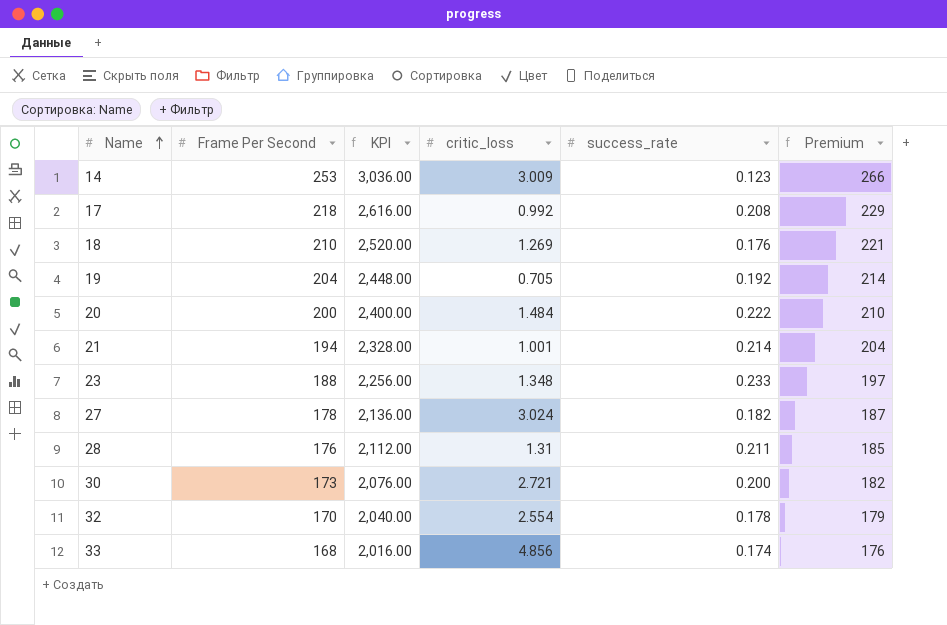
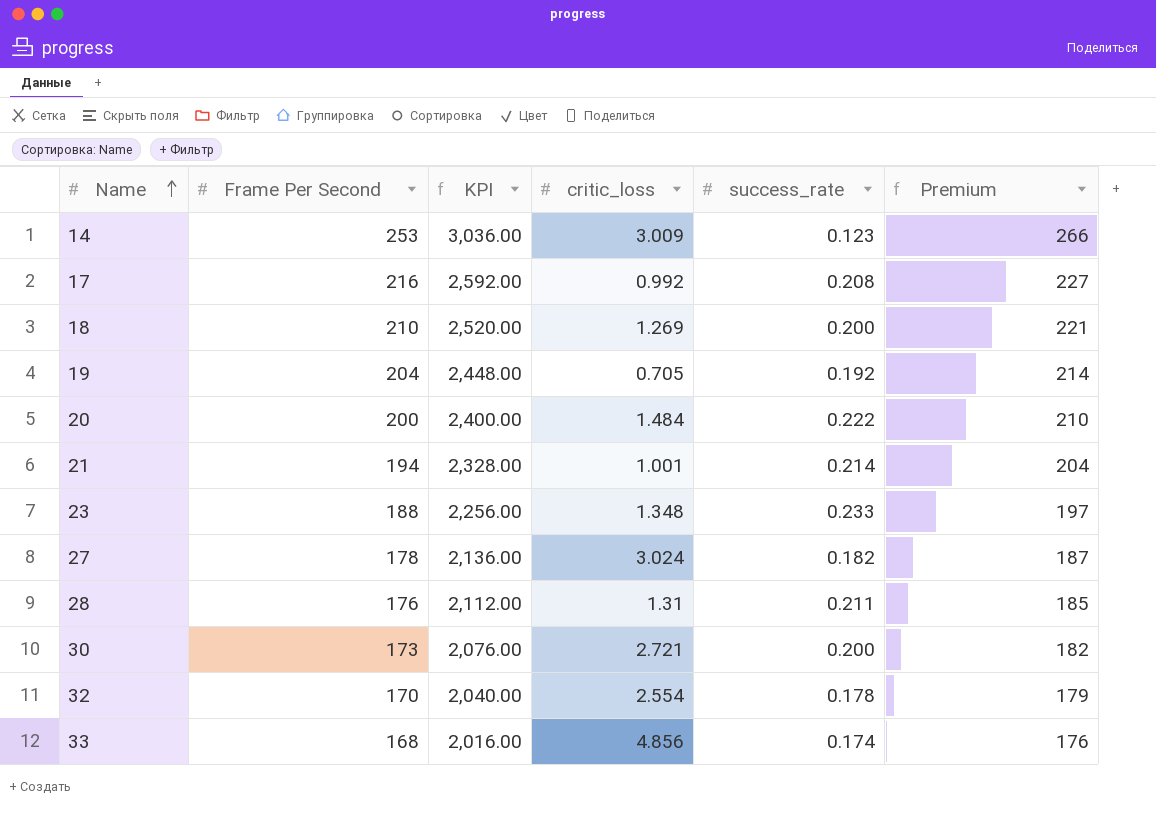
17 | Frame Per Second: 218 -> 216
17 | KPI: 2,616.00 -> 2,592.00
17 | Premium: 229 -> 227
18 | success_rate: 0.176 -> 0.200

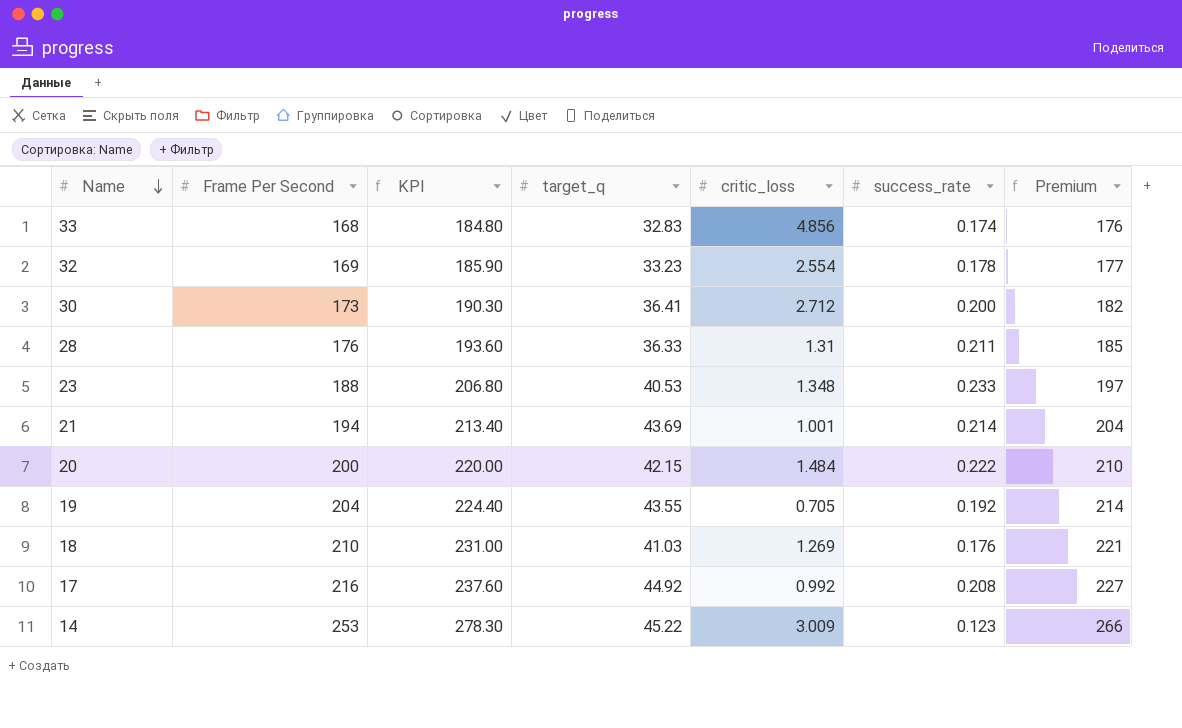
row order: Name ascending -> Name descending
column KPI | formula: [Frame Per Second] * 12 -> [Frame Per Second] * 1.1
column target_q | position: none -> 4
row 27: 178 | 2,136.00 | 3.024 | 0.182 | 187 -> none
32 | Frame Per Second: 170 -> 169
32 | Premium: 179 -> 177
30 | critic_loss: 2.721 -> 2.712
18 | success_rate: 0.200 -> 0.176

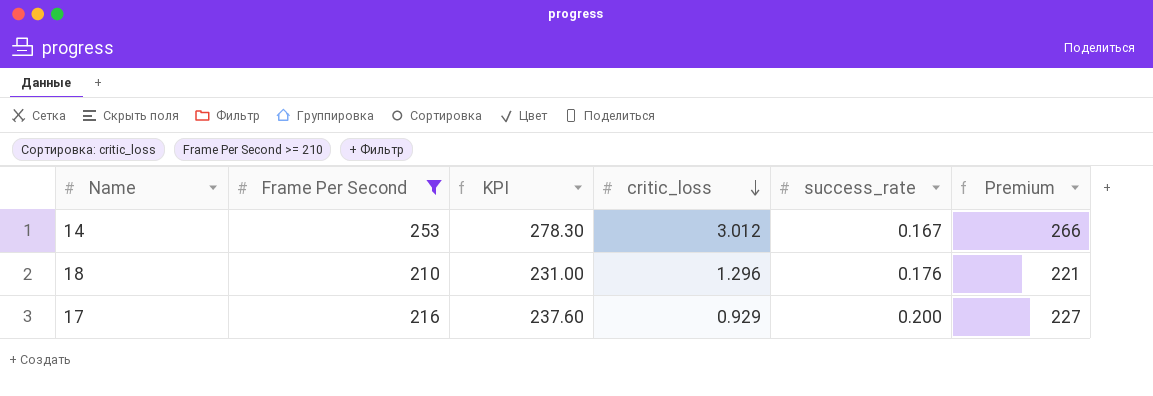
filter: none -> Frame Per Second >= 210
row order: Name descending -> critic_loss descending
column target_q | position: 4 -> none
14 | critic_loss: 3.009 -> 3.012
14 | success_rate: 0.123 -> 0.167
18 | critic_loss: 1.269 -> 1.296
17 | critic_loss: 0.992 -> 0.929
17 | success_rate: 0.208 -> 0.200

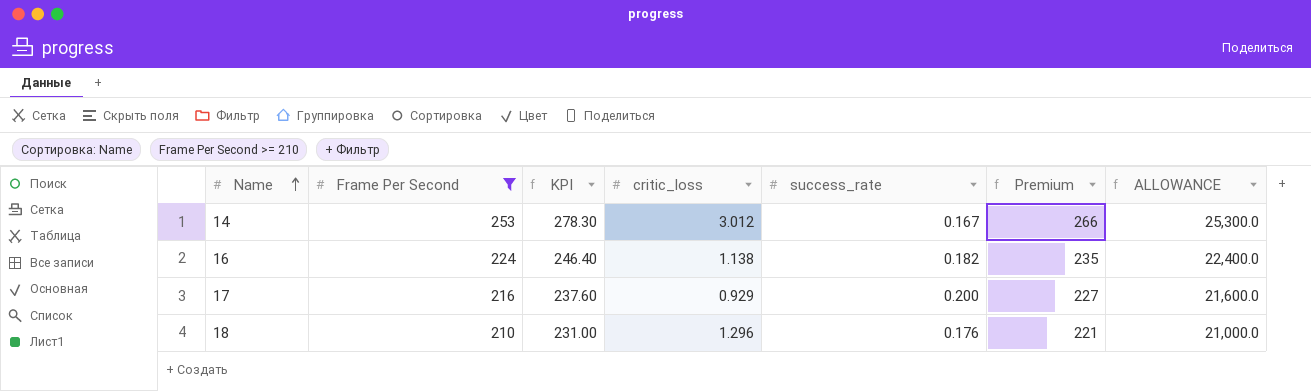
row order: critic_loss descending -> Name ascending
column ALLOWANCE | formula: none -> [Frame Per Second] * 100
row 16: none -> 224 | 246.40 | 1.138 | 0.182 | 235 | 22,400.0

